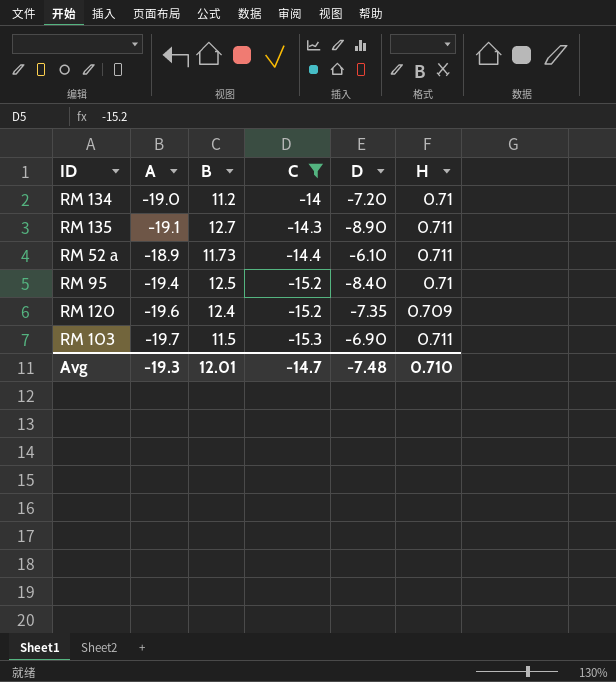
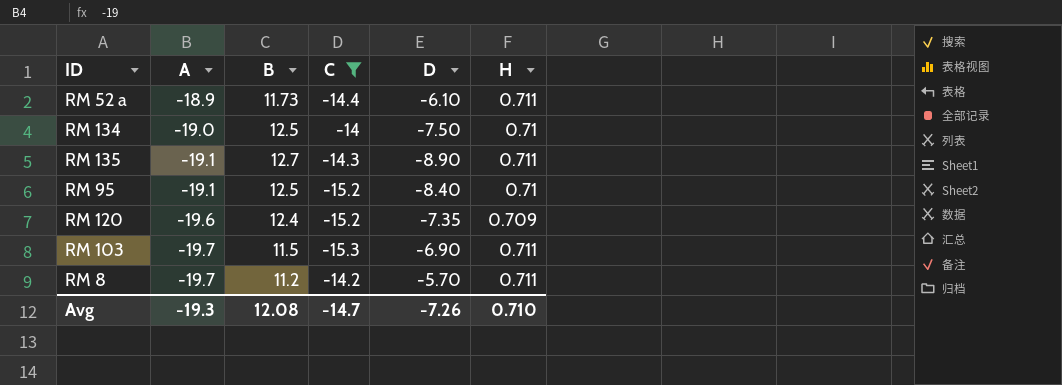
row order: C descending -> A descending
RM 134 | B: 11.2 -> 12.5
RM 134 | D: -7.20 -> -7.50
RM 95 | A: -19.4 -> -19.1
row RM 8: none -> -19.7 | 11.2 | -14.2 | -5.70 | 0.711
Avg | B: 12.01 -> 12.08
Avg | D: -7.48 -> -7.26

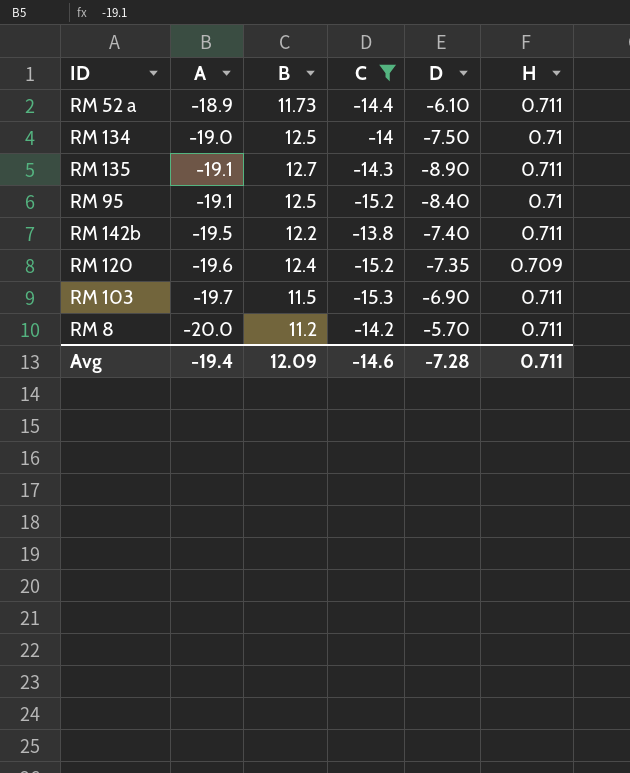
row RM 142b: none -> -19.5 | 12.2 | -13.8 | -7.40 | 0.711
RM 8 | A: -19.7 -> -20.0
Avg | A: -19.3 -> -19.4
Avg | B: 12.08 -> 12.09
Avg | C: -14.7 -> -14.6
Avg | D: -7.26 -> -7.28
Avg | H: 0.710 -> 0.711

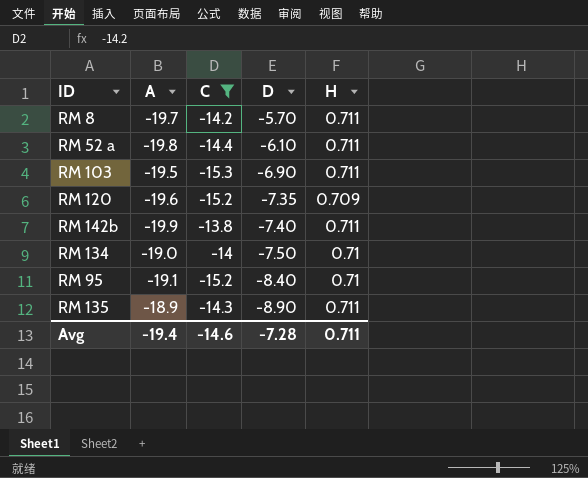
row order: A descending -> D descending
column B | position: 3 -> none
RM 8 | A: -20.0 -> -19.7
RM 52 a | A: -18.9 -> -19.8
RM 103 | A: -19.7 -> -19.5
RM 142b | A: -19.5 -> -19.9
RM 135 | A: -19.1 -> -18.9

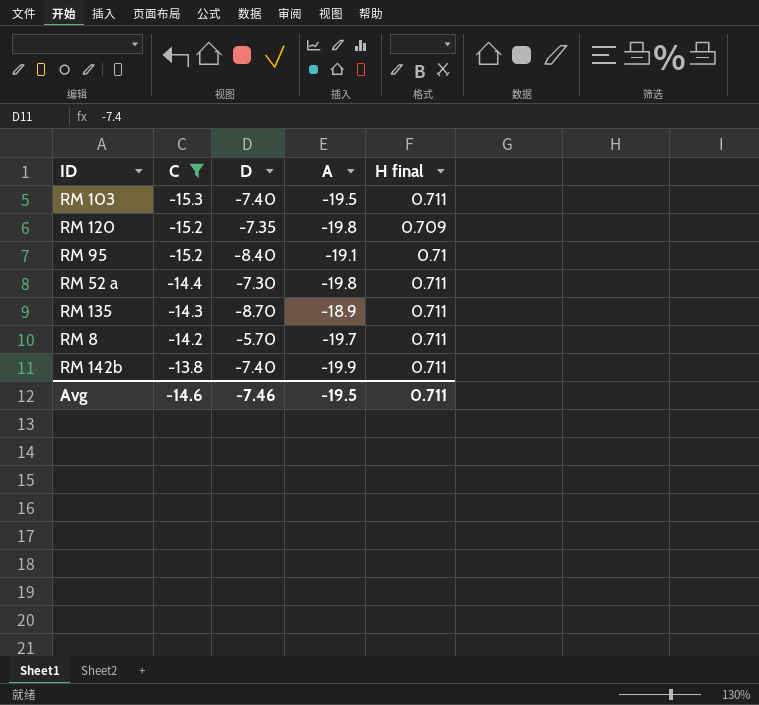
row order: D descending -> C ascending
column A | position: 2 -> 4
column name: H -> H final
row RM 134: -19.0 | -14 | -7.50 | 0.71 -> none
RM 103 | D: -6.90 -> -7.40
RM 120 | A: -19.6 -> -19.8
RM 52 a | D: -6.10 -> -7.30
RM 135 | D: -8.90 -> -8.70
Avg | D: -7.28 -> -7.46
Avg | A: -19.4 -> -19.5

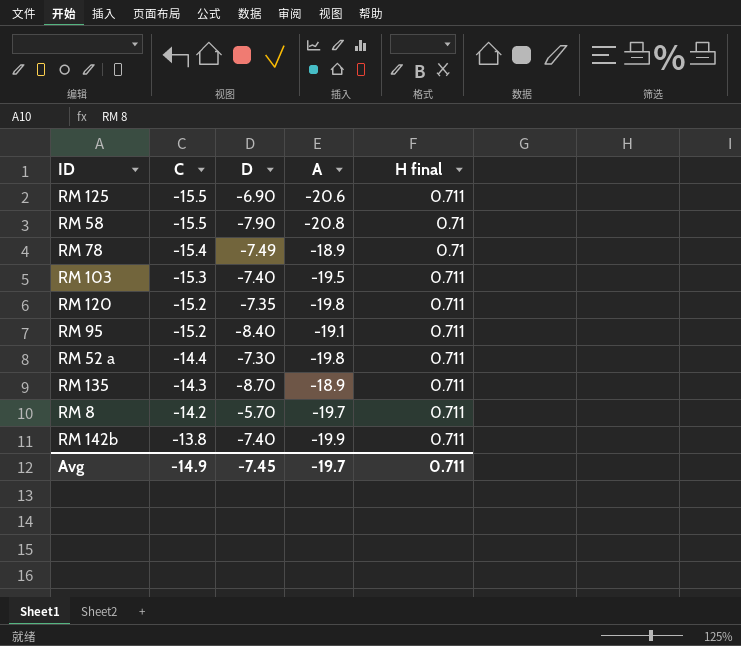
filter: C >= -15.3 -> none
RM 120 | H final: 0.709 -> 0.711
RM 95 | H final: 0.71 -> 0.711
Avg | C: -14.6 -> -14.9
Avg | D: -7.46 -> -7.45
Avg | A: -19.5 -> -19.7

